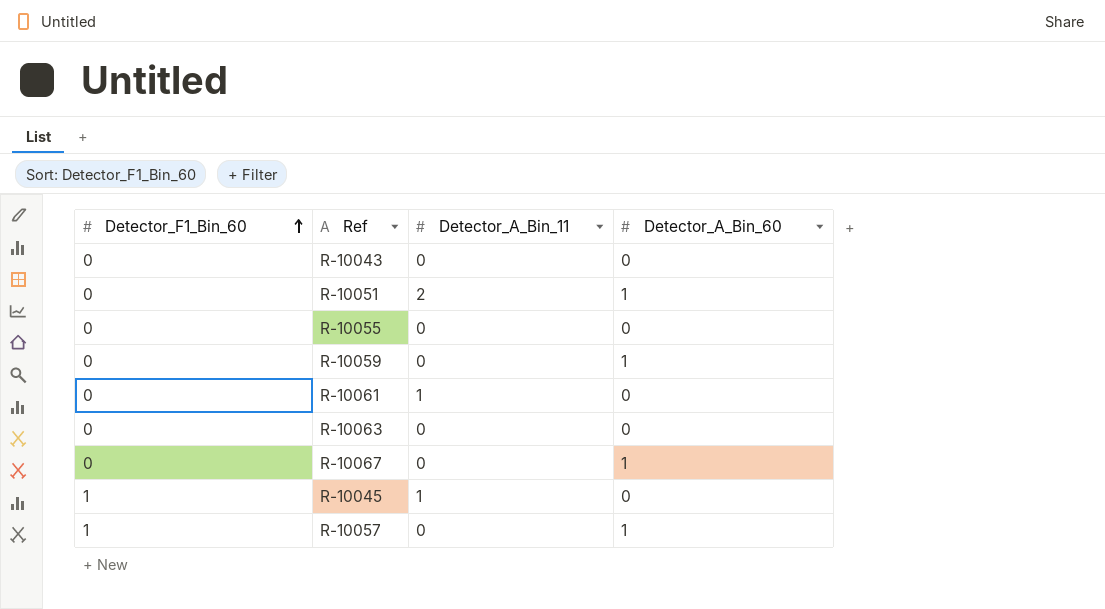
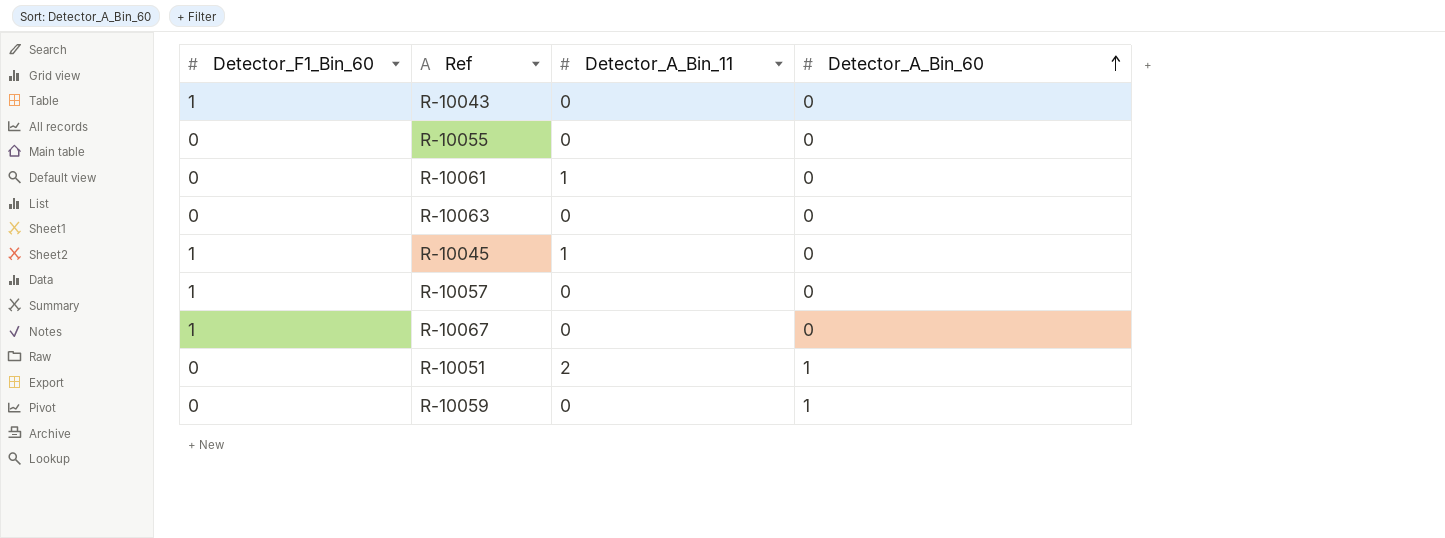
row order: Detector_F1_Bin_60 ascending -> Detector_A_Bin_60 ascending
R-10043 | Detector_F1_Bin_60: 0 -> 1
R-10057 | Detector_A_Bin_60: 1 -> 0
R-10067 | Detector_F1_Bin_60: 0 -> 1
R-10067 | Detector_A_Bin_60: 1 -> 0

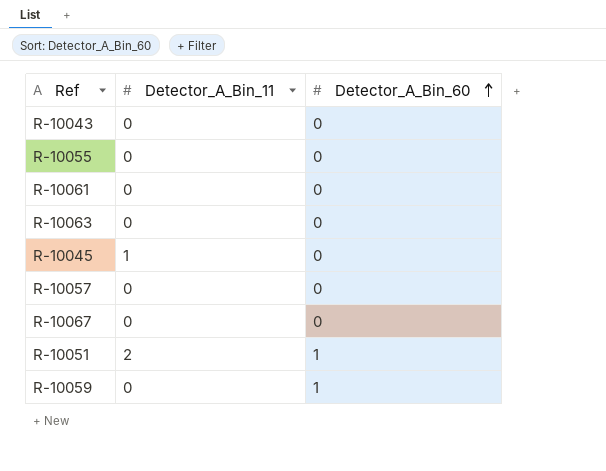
column Detector_F1_Bin_60 | position: 1 -> none
R-10061 | Detector_A_Bin_11: 1 -> 0

